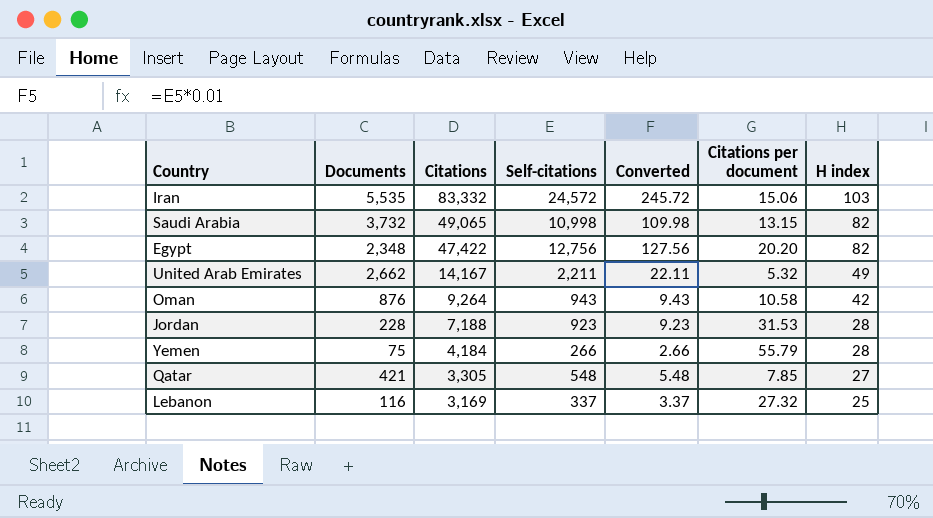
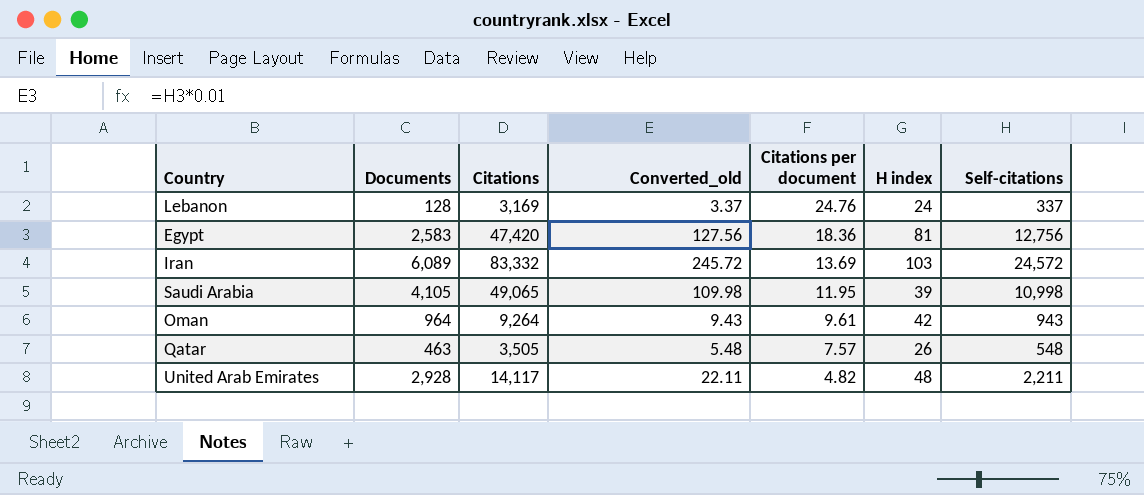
row order: Citations descending -> Citations per document descending
column name: Converted -> Converted_old
column Self-citations | position: 4 -> 7
row Jordan: 228 | 7,188 | 923 | 9.23 | 31.53 | 28 -> none
row Yemen: 75 | 4,184 | 266 | 2.66 | 55.79 | 28 -> none
Lebanon | Documents: 116 -> 128
Lebanon | Citations per document: 27.32 -> 24.76
Lebanon | H index: 25 -> 24
Egypt | Documents: 2,348 -> 2,583
Egypt | Citations: 47,422 -> 47,420
Egypt | Citations per document: 20.20 -> 18.36
Egypt | H index: 82 -> 81
Iran | Documents: 5,535 -> 6,089
Iran | Citations per document: 15.06 -> 13.69
Saudi Arabia | Documents: 3,732 -> 4,105
Saudi Arabia | Citations per document: 13.15 -> 11.95
Saudi Arabia | H index: 82 -> 39
Oman | Documents: 876 -> 964
Oman | Citations per document: 10.58 -> 9.61
Qatar | Documents: 421 -> 463
Qatar | Citations: 3,305 -> 3,505
Qatar | Citations per document: 7.85 -> 7.57
Qatar | H index: 27 -> 26
United Arab Emirates | Documents: 2,662 -> 2,928
United Arab Emirates | Citations: 14,167 -> 14,117
United Arab Emirates | Citations per document: 5.32 -> 4.82
United Arab Emirates | H index: 49 -> 48

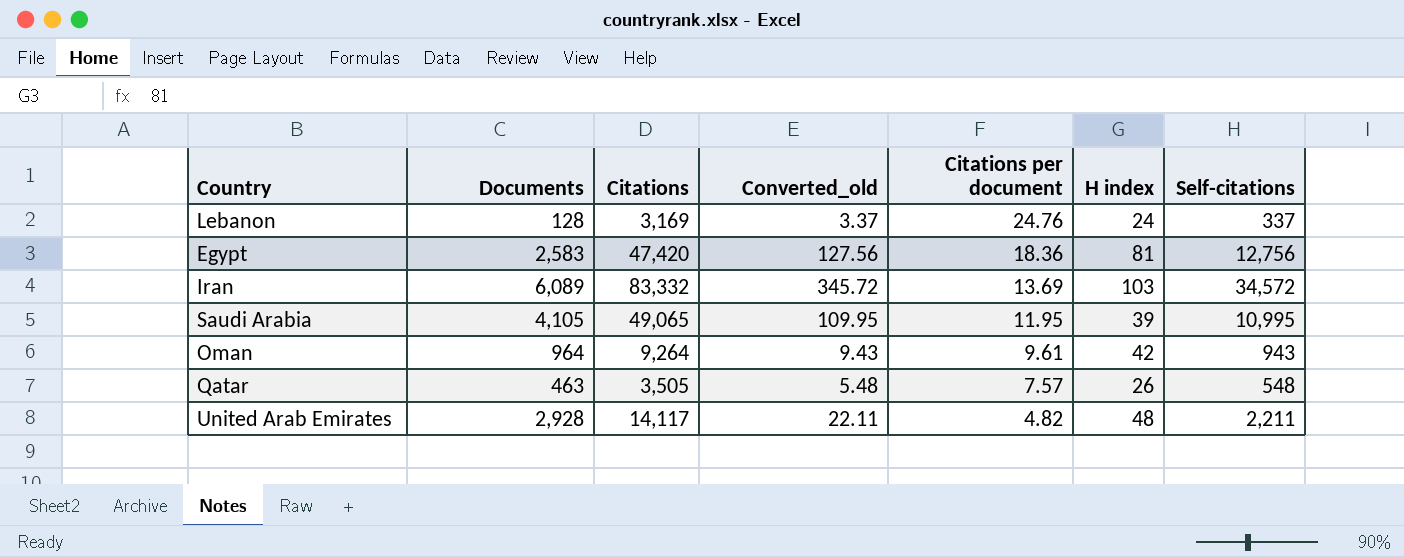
Iran | Converted_old: 245.72 -> 345.72
Iran | Self-citations: 24,572 -> 34,572
Saudi Arabia | Converted_old: 109.98 -> 109.95
Saudi Arabia | Self-citations: 10,998 -> 10,995

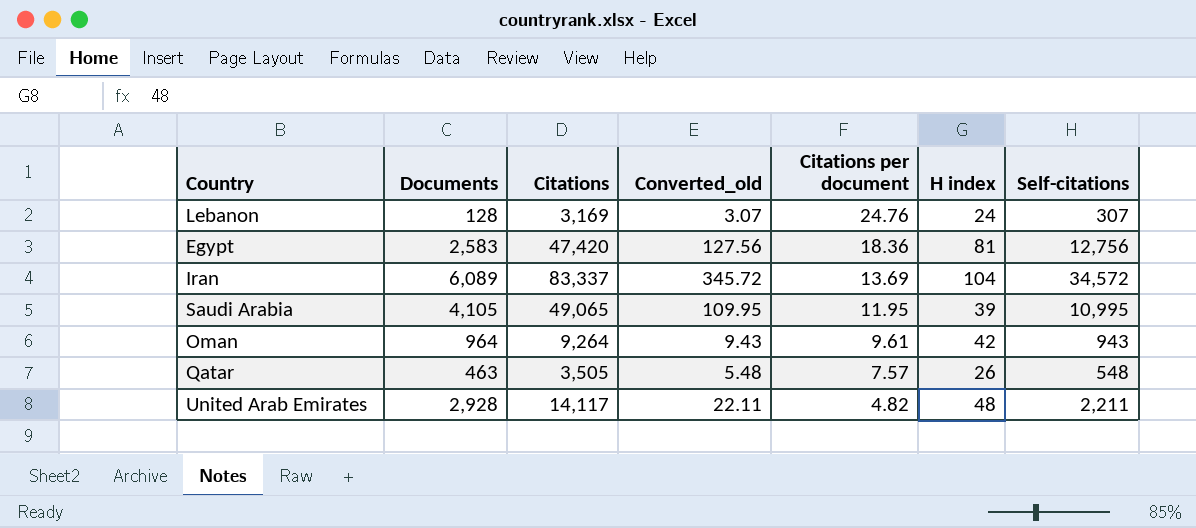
Lebanon | Converted_old: 3.37 -> 3.07
Lebanon | Self-citations: 337 -> 307
Iran | Citations: 83,332 -> 83,337
Iran | H index: 103 -> 104

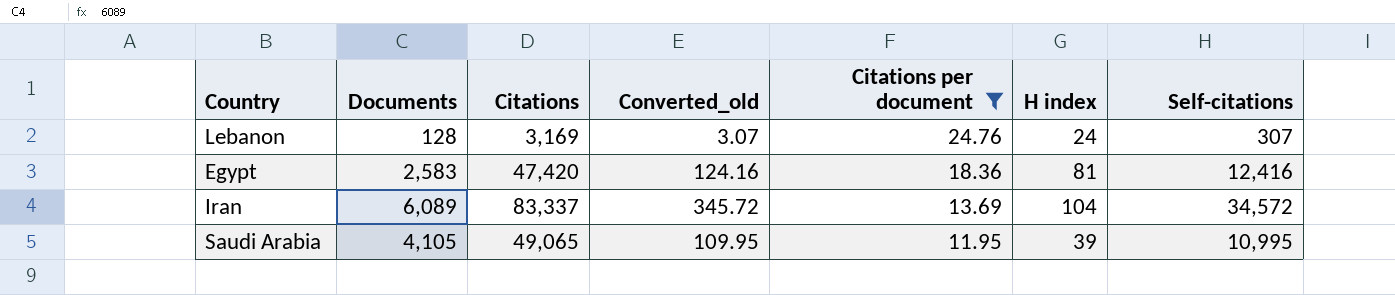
filter: none -> Citations per document >= 11.95
Egypt | Converted_old: 127.56 -> 124.16
Egypt | Self-citations: 12,756 -> 12,416

